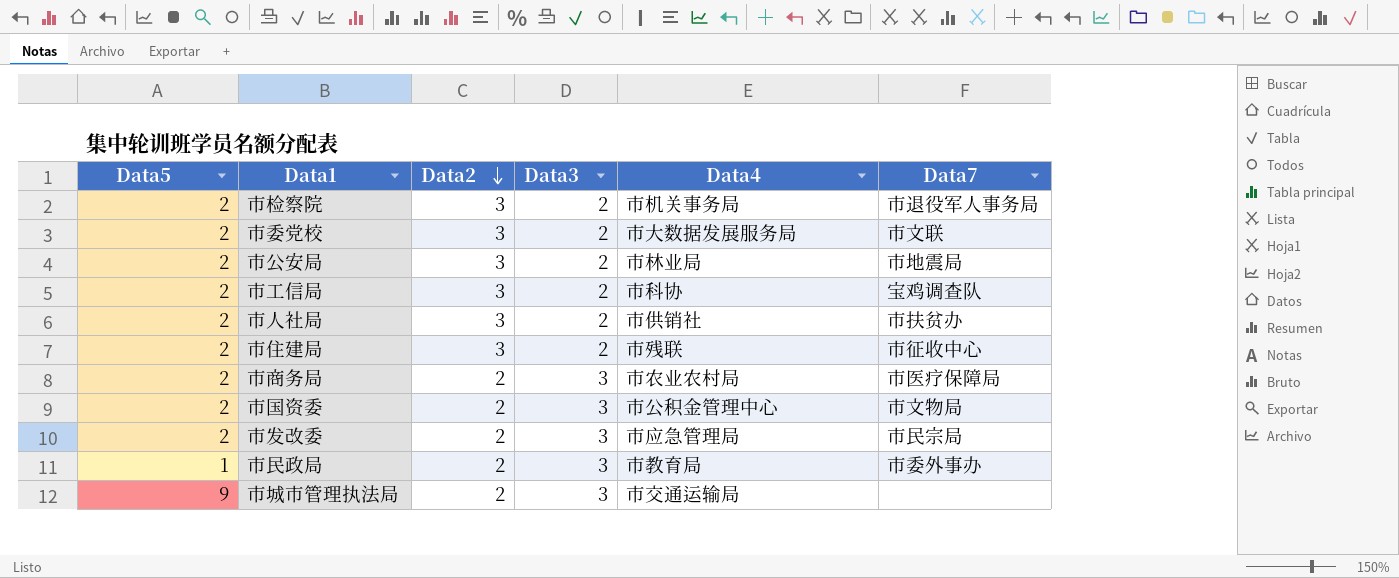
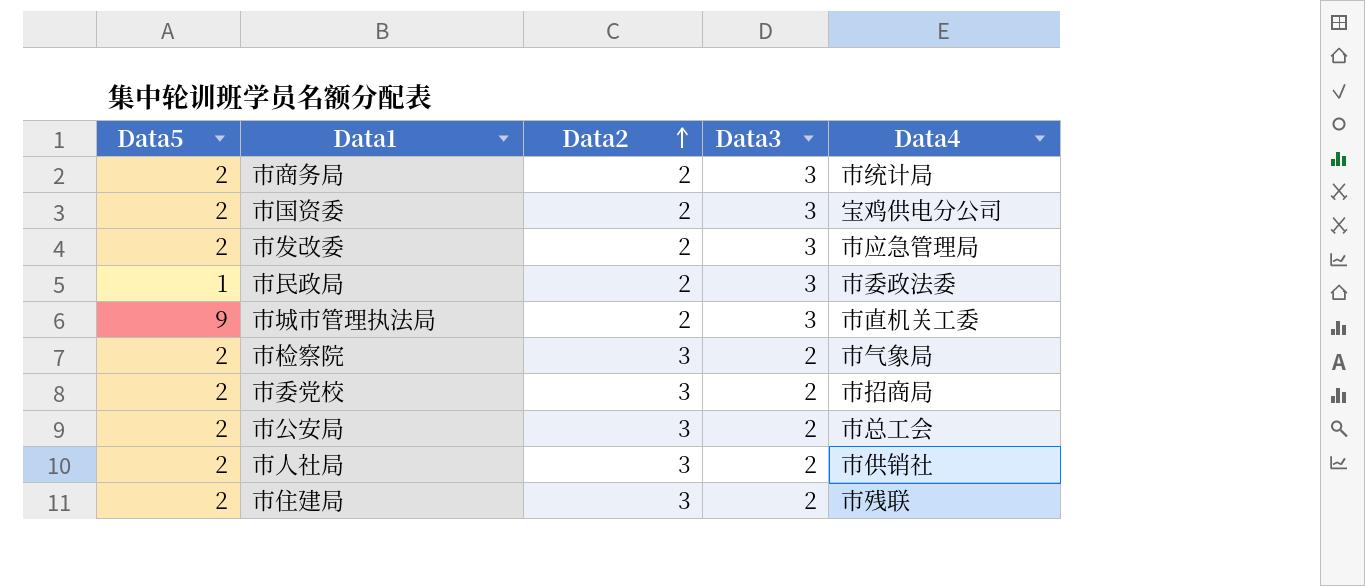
row order: Data2 descending -> Data2 ascending
column Data7 | position: 6 -> none
row 市工信局: 2 | 3 | 2 | 市科协 | 宝鸡调查队 -> none
市商务局 | Data4: 市农业农村局 -> 市统计局
市国资委 | Data4: 市公积金管理中心 -> 宝鸡供电分公司
市民政局 | Data4: 市教育局 -> 市委政法委
市城市管理执法局 | Data4: 市交通运输局 -> 市直机关工委
市检察院 | Data4: 市机关事务局 -> 市气象局
市委党校 | Data4: 市大数据发展服务局 -> 市招商局
市公安局 | Data4: 市林业局 -> 市总工会

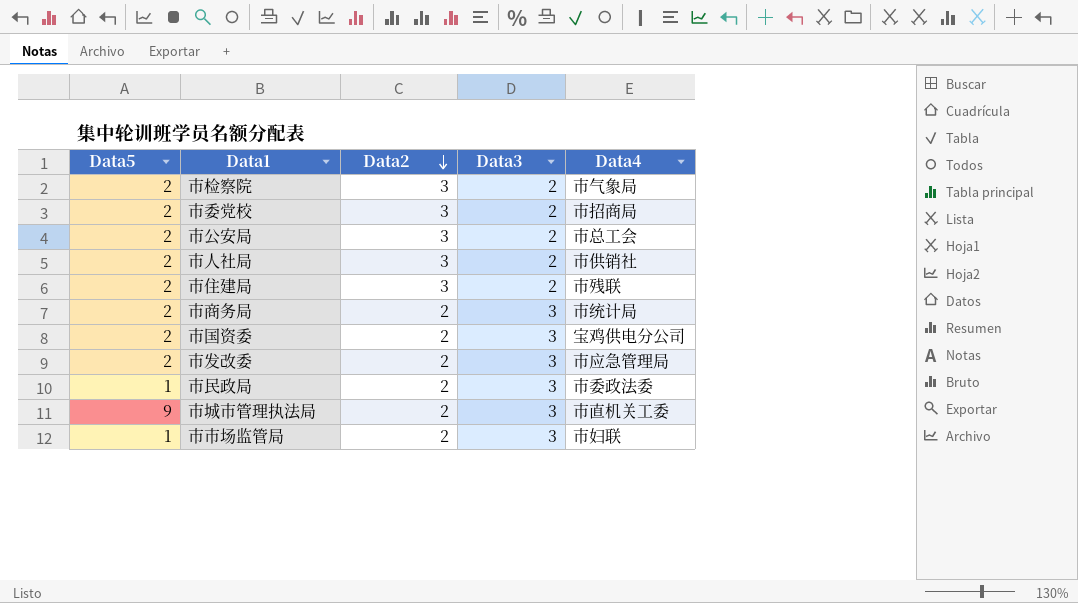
row order: Data2 ascending -> Data2 descending
row 市市场监管局: none -> 1 | 2 | 3 | 市妇联

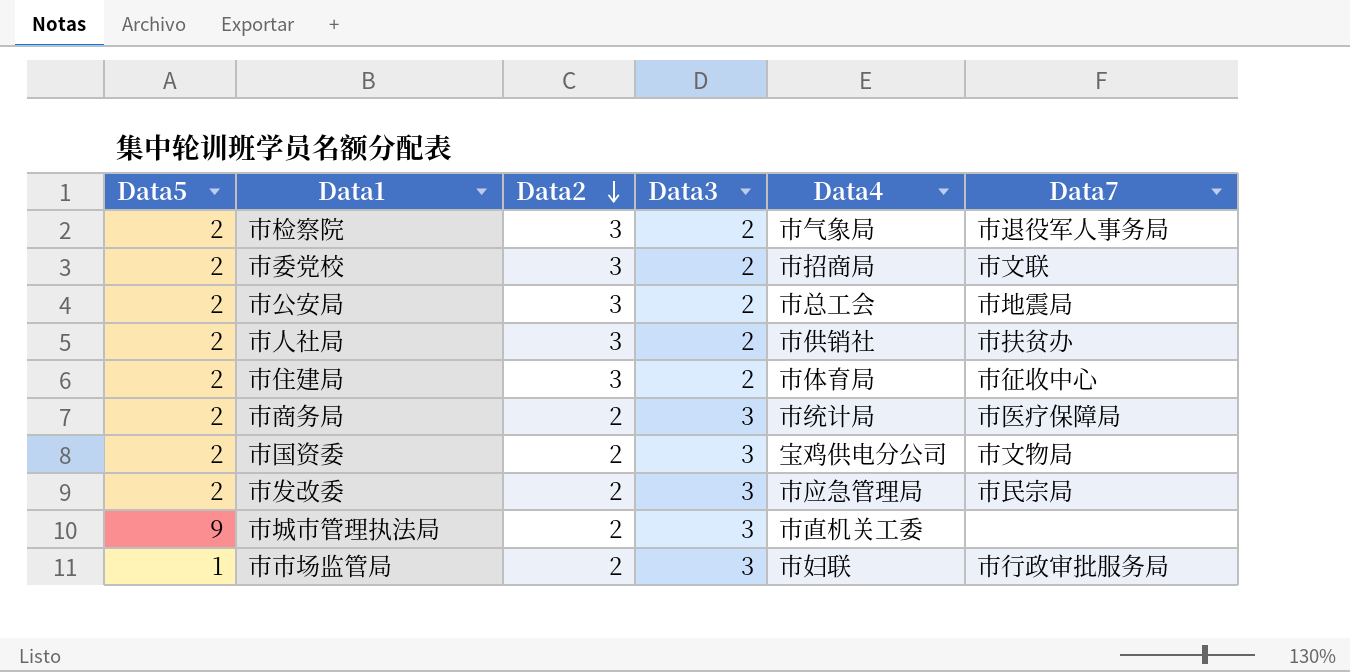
column Data7 | position: none -> 6
row 市民政局: 1 | 2 | 3 | 市委政法委 -> none
市住建局 | Data4: 市残联 -> 市体育局

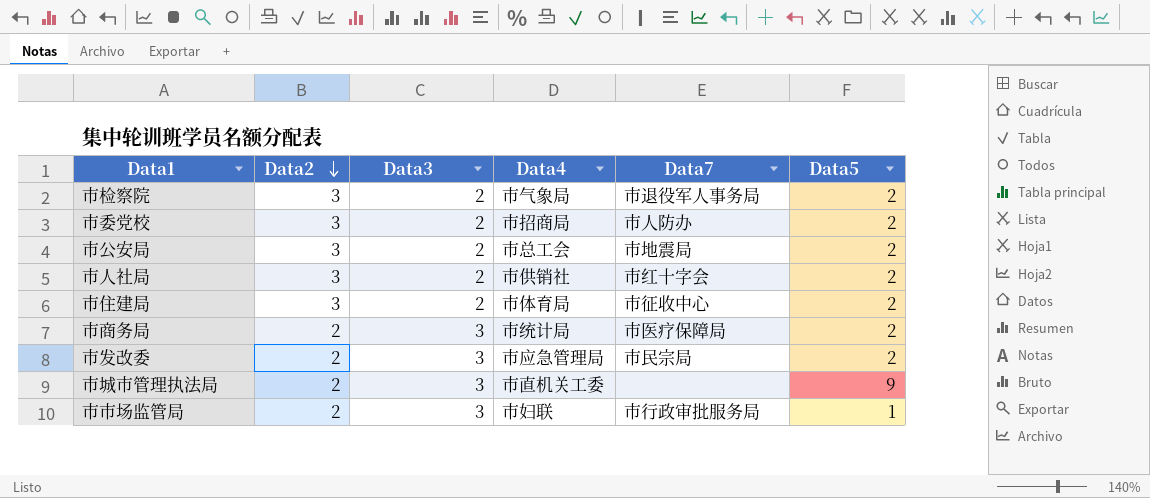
column Data5 | position: 1 -> 6
row 市国资委: 2 | 2 | 3 | 宝鸡供电分公司 | 市文物局 -> none
市委党校 | Data7: 市文联 -> 市人防办
市人社局 | Data7: 市扶贫办 -> 市红十字会

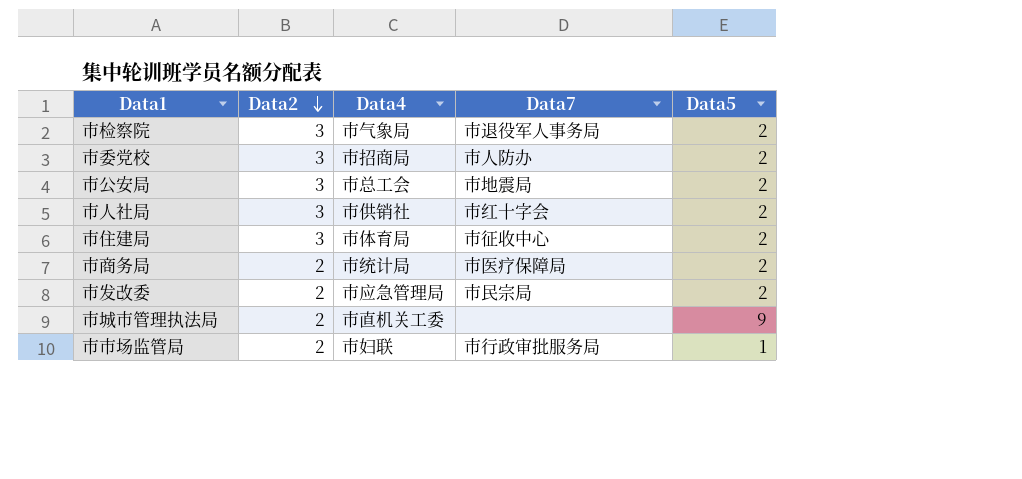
column Data3 | position: 3 -> none

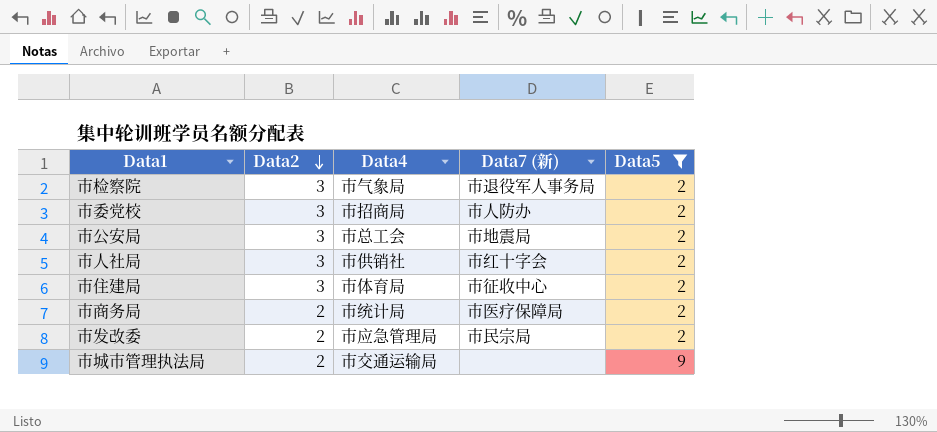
filter: none -> Data5 != 1
column name: Data7 -> Data7 (新)
市城市管理执法局 | Data4: 市直机关工委 -> 市交通运输局

